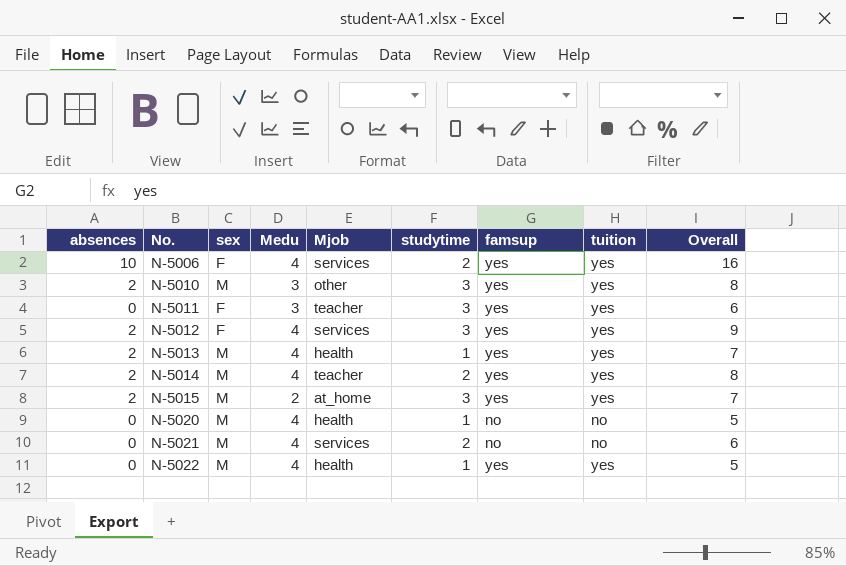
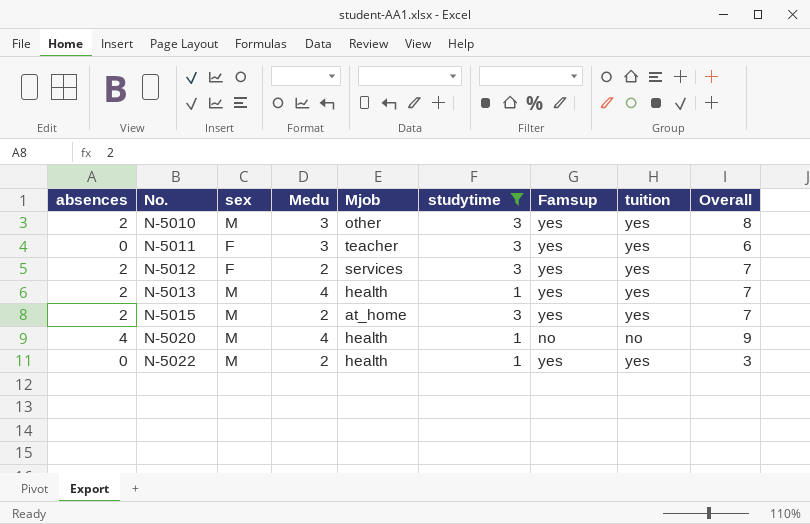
filter: none -> studytime != 2
column name: famsup -> Famsup
N-5012 | Medu: 4 -> 2
N-5012 | Overall: 9 -> 7
N-5020 | absences: 0 -> 4
N-5020 | Overall: 5 -> 9
N-5022 | Medu: 4 -> 2
N-5022 | Overall: 5 -> 3

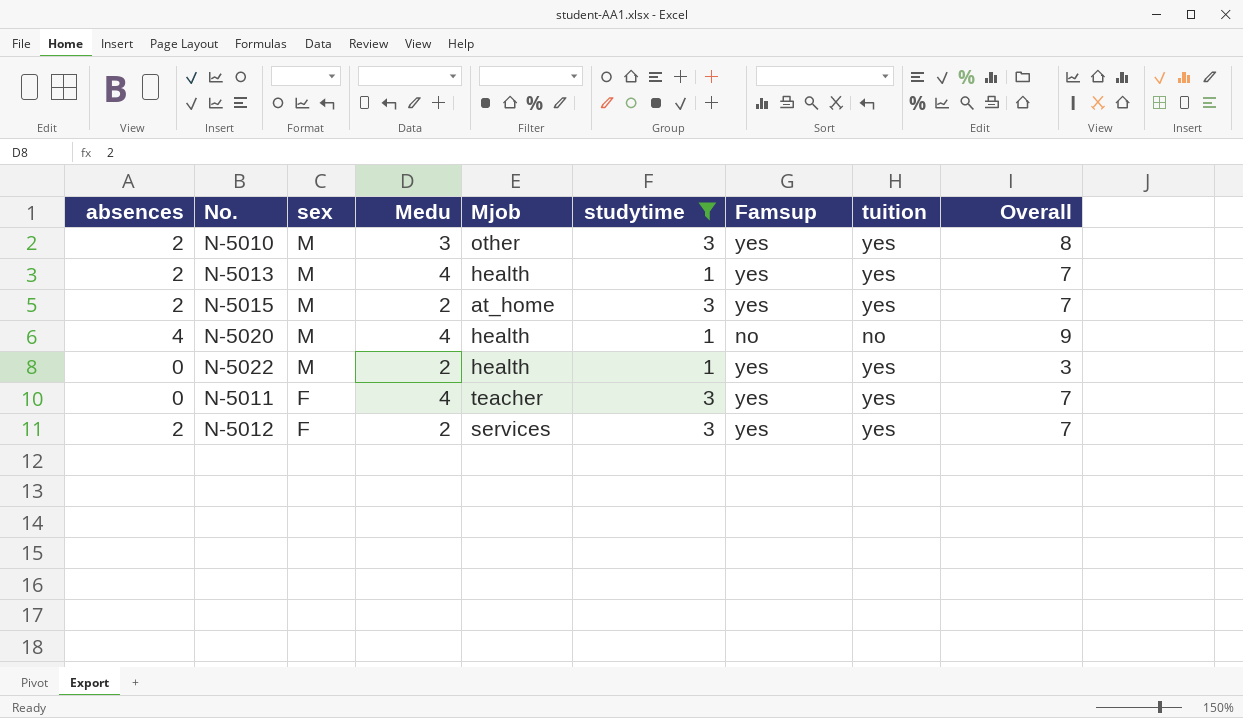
row order: No. ascending -> sex descending
N-5011 | Medu: 3 -> 4
N-5011 | Overall: 6 -> 7

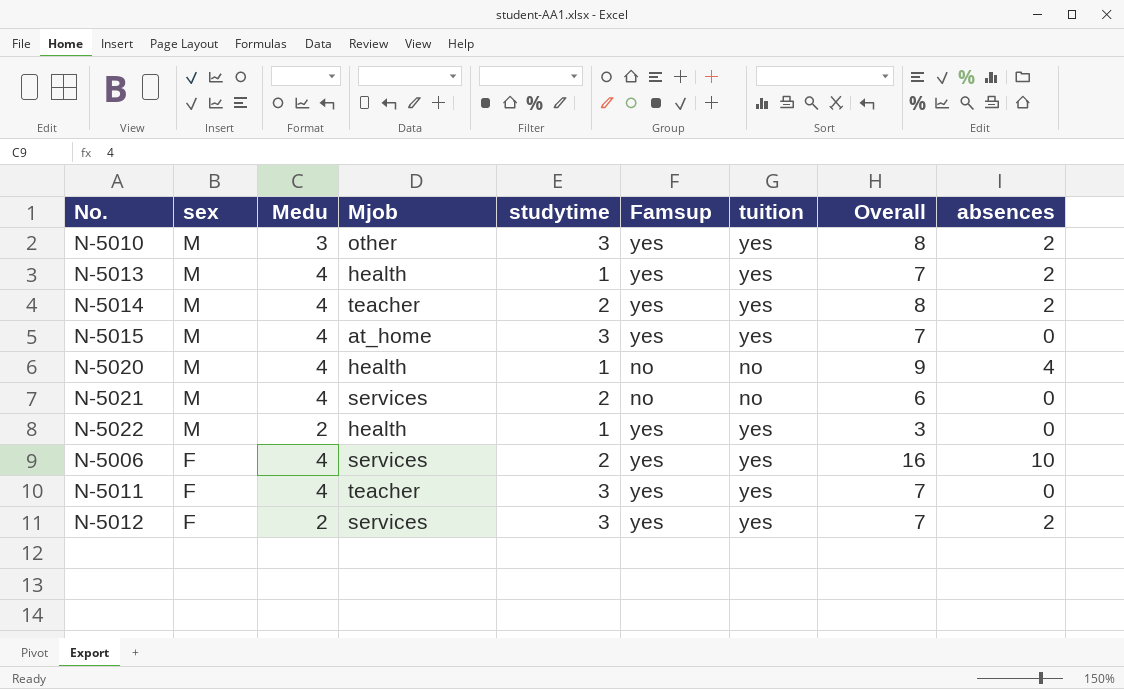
filter: studytime != 2 -> none
column absences | position: 1 -> 9
N-5015 | Medu: 2 -> 4
N-5015 | absences: 2 -> 0

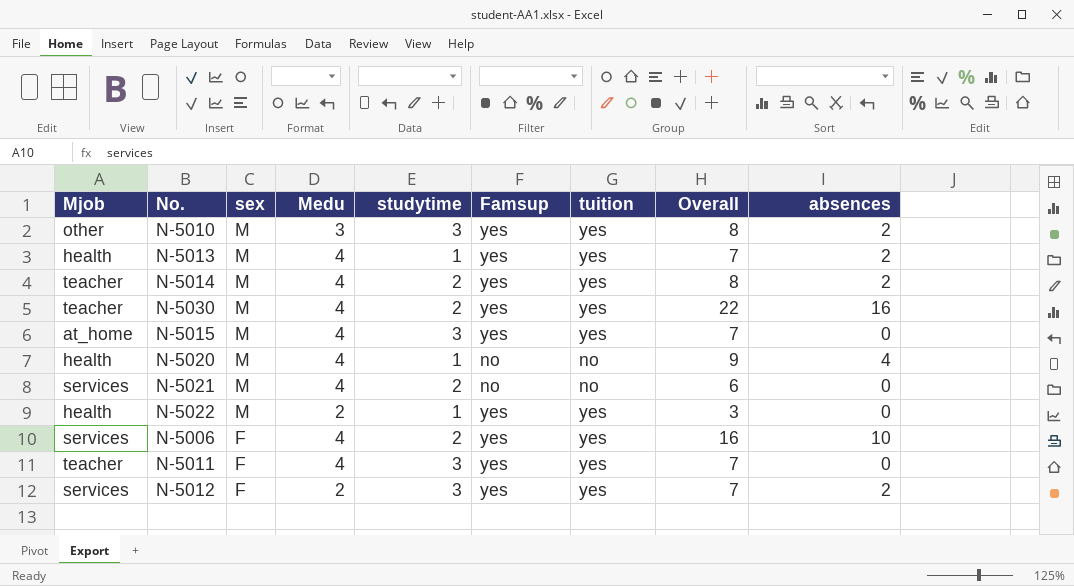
column Mjob | position: 4 -> 1
row N-5030: none -> teacher | M | 4 | 2 | yes | yes | 22 | 16

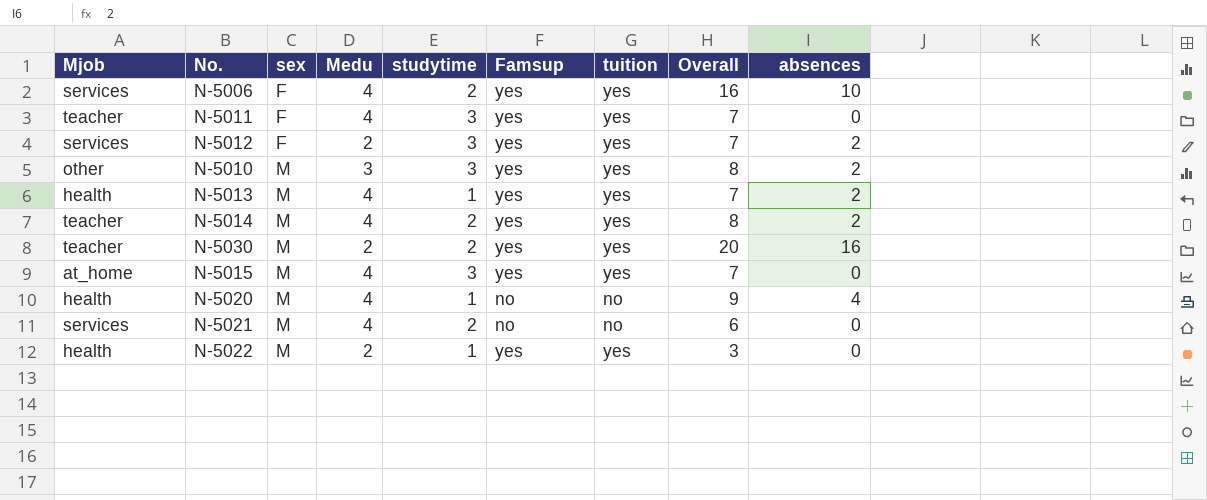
row order: sex descending -> sex ascending
N-5030 | Medu: 4 -> 2
N-5030 | Overall: 22 -> 20

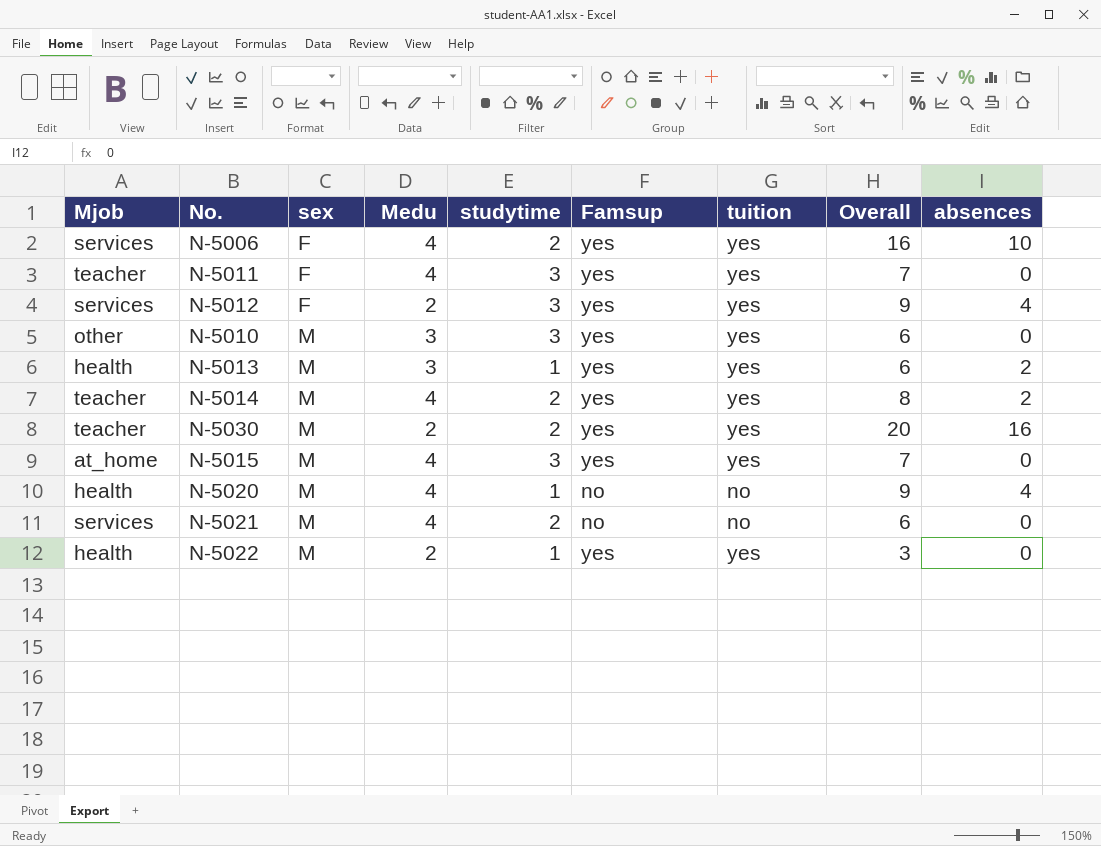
N-5012 | Overall: 7 -> 9
N-5012 | absences: 2 -> 4
N-5010 | Overall: 8 -> 6
N-5010 | absences: 2 -> 0
N-5013 | Medu: 4 -> 3
N-5013 | Overall: 7 -> 6

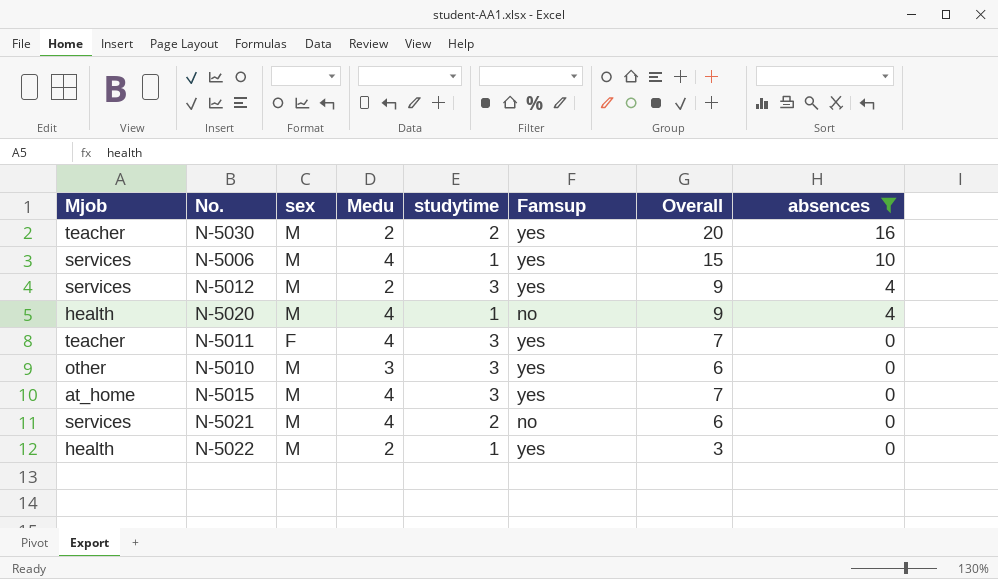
filter: none -> absences != 2
row order: sex ascending -> absences descending
column tuition | position: 7 -> none
N-5006 | sex: F -> M
N-5006 | studytime: 2 -> 1
N-5006 | Overall: 16 -> 15
N-5012 | sex: F -> M

